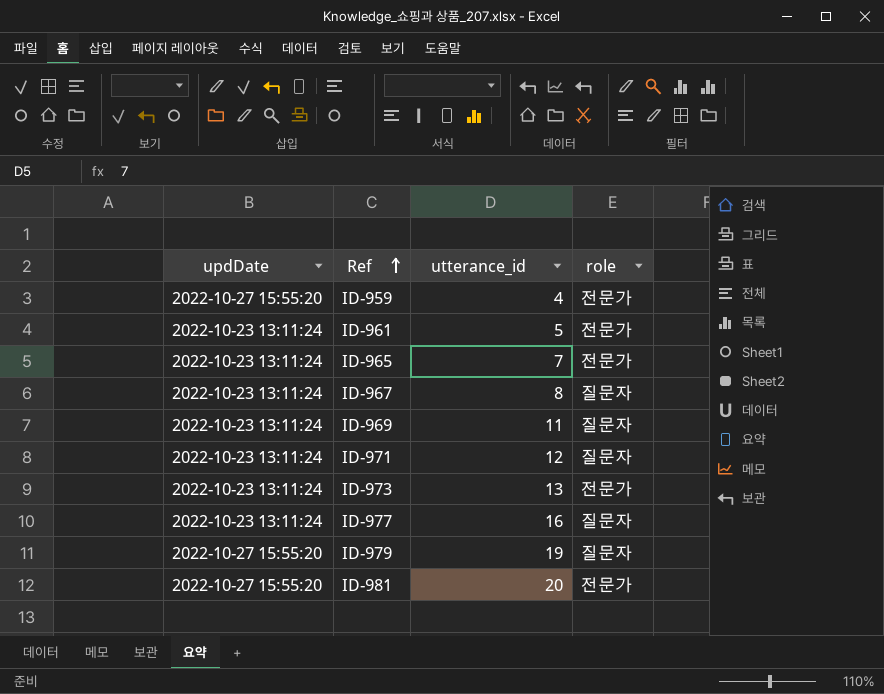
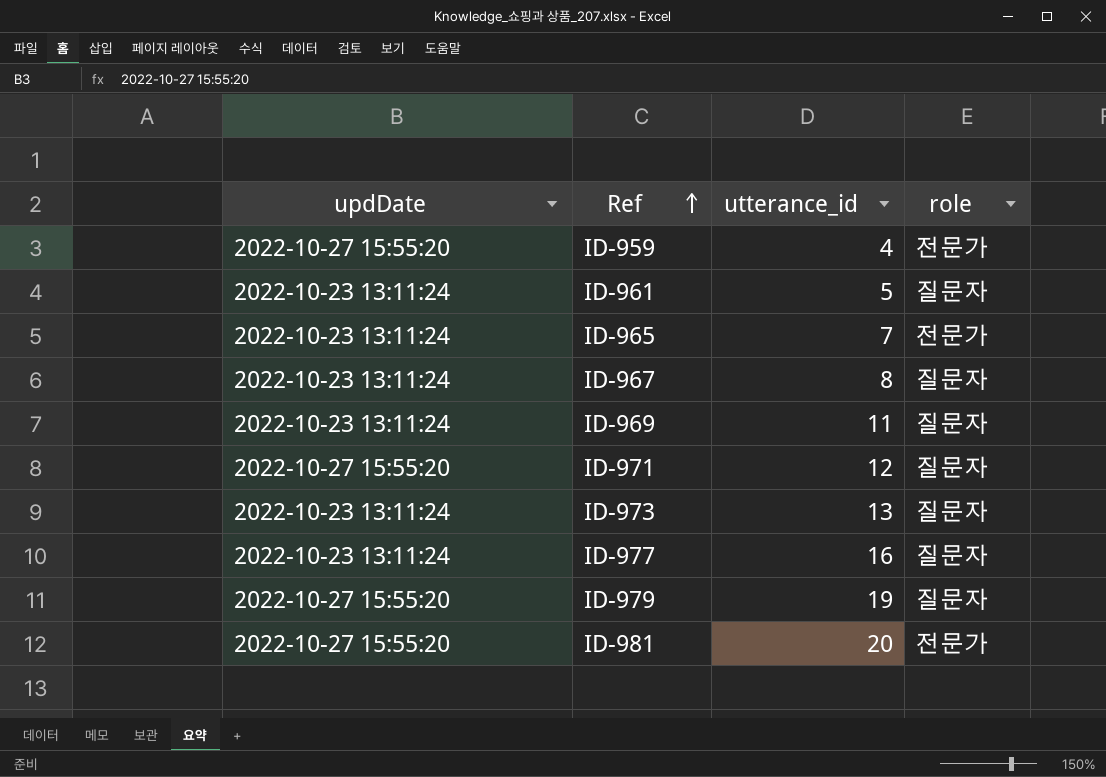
ID-961 | role: 전문가 -> 질문자
ID-971 | updDate: 2022-10-23 13:11:24 -> 2022-10-27 15:55:20
ID-973 | role: 전문가 -> 질문자

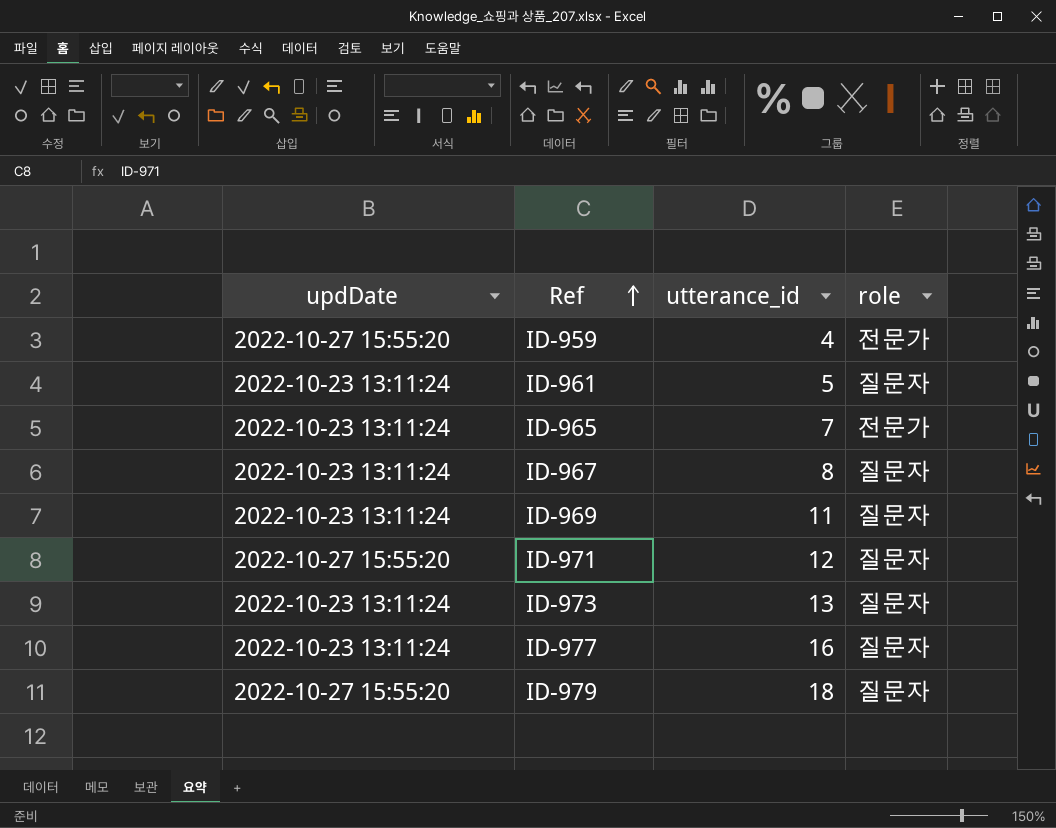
row ID-981: 2022-10-27 15:55:20 | 20 | 전문가 -> none
ID-979 | utterance_id: 19 -> 18

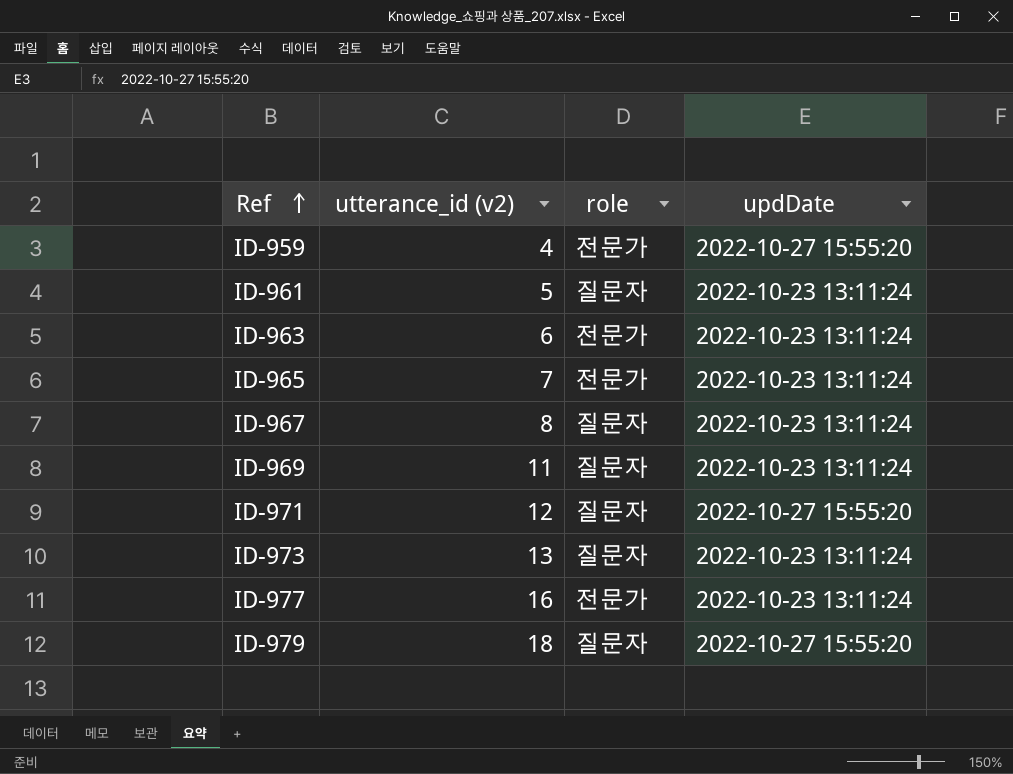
column name: utterance_id -> utterance_id (v2)
column updDate | position: 1 -> 4
row ID-963: none -> 6 | 전문가 | 2022-10-23 13:11:24
ID-977 | role: 질문자 -> 전문가

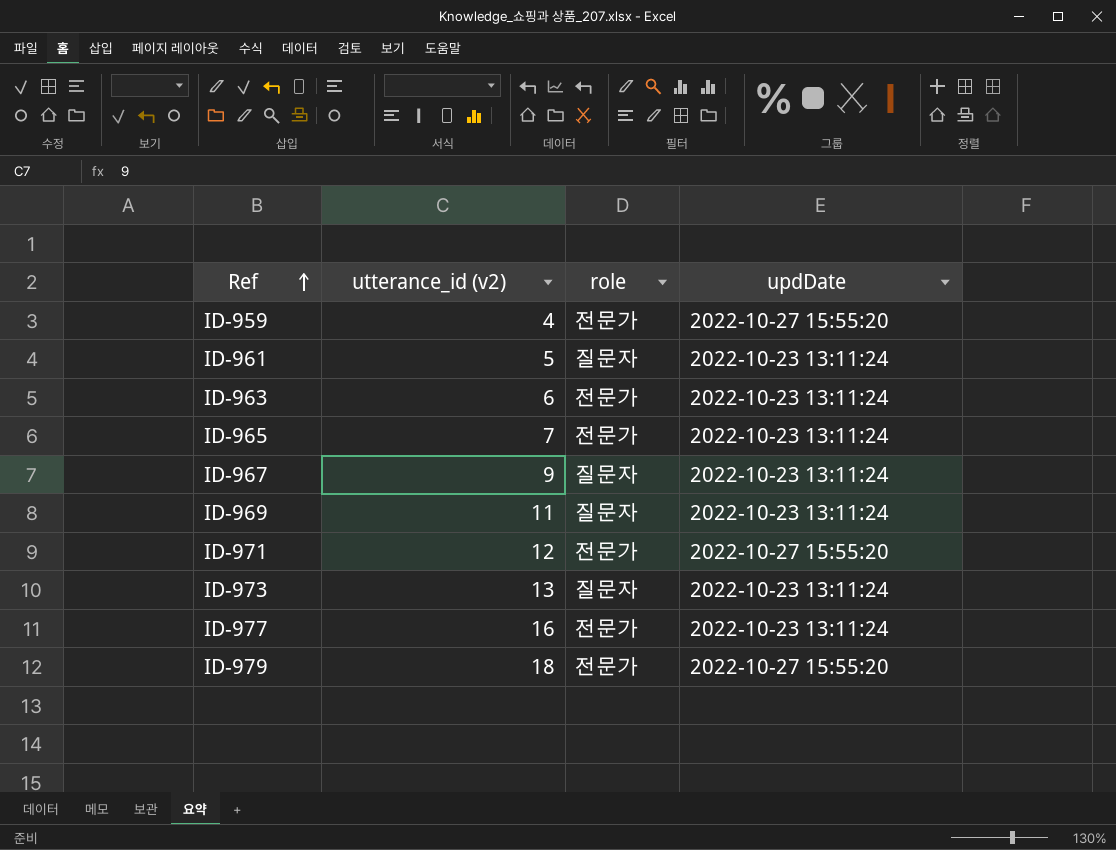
ID-967 | utterance_id (v2): 8 -> 9
ID-971 | role: 질문자 -> 전문가
ID-979 | role: 질문자 -> 전문가

